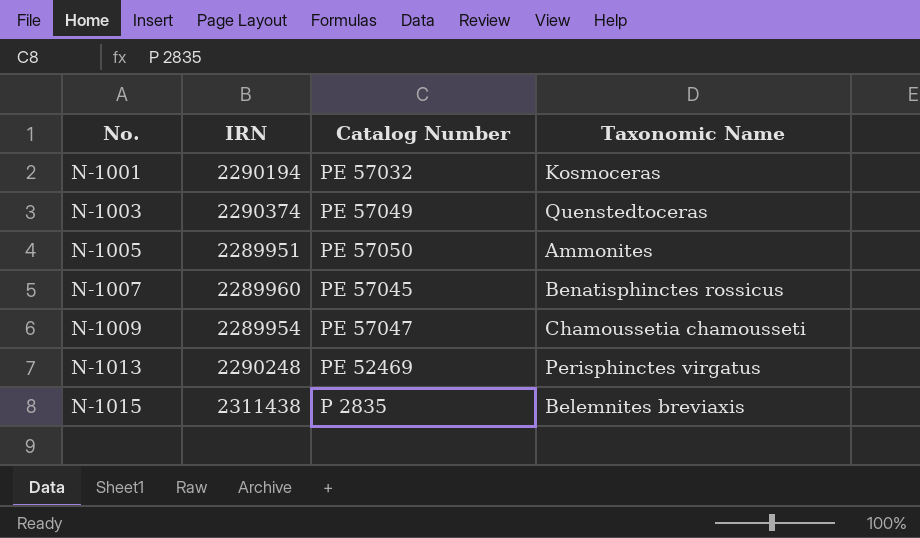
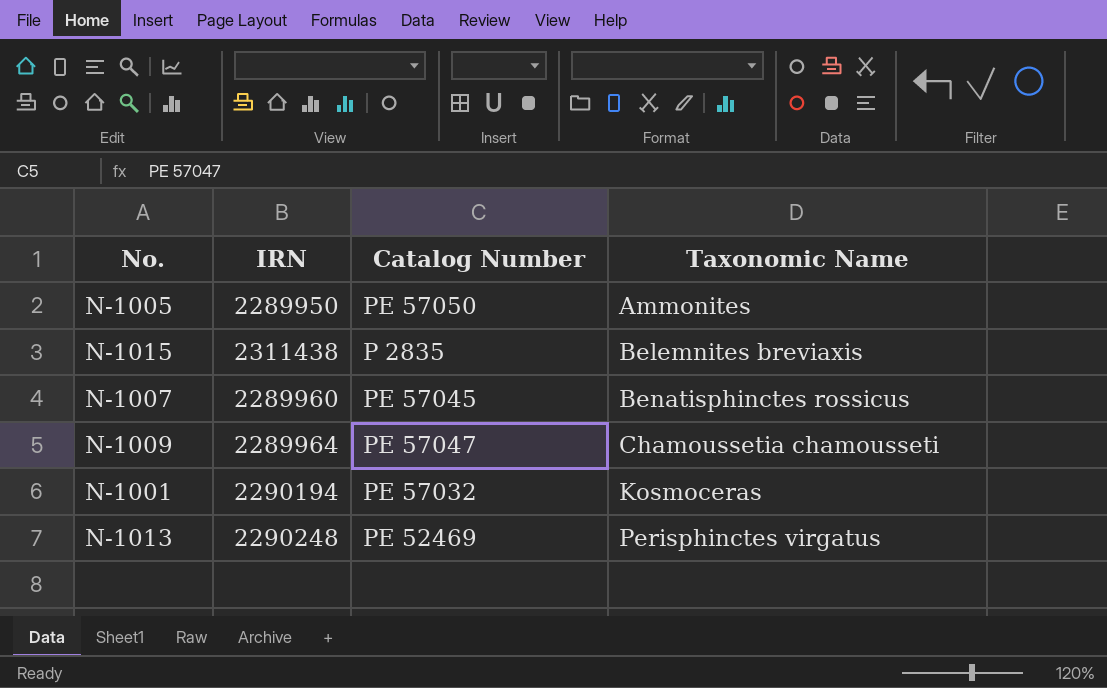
row order: No. ascending -> Taxonomic Name ascending
row N-1003: 2290374 | PE 57049 | Quenstedtoceras -> none
N-1005 | IRN: 2289951 -> 2289950
N-1009 | IRN: 2289954 -> 2289964

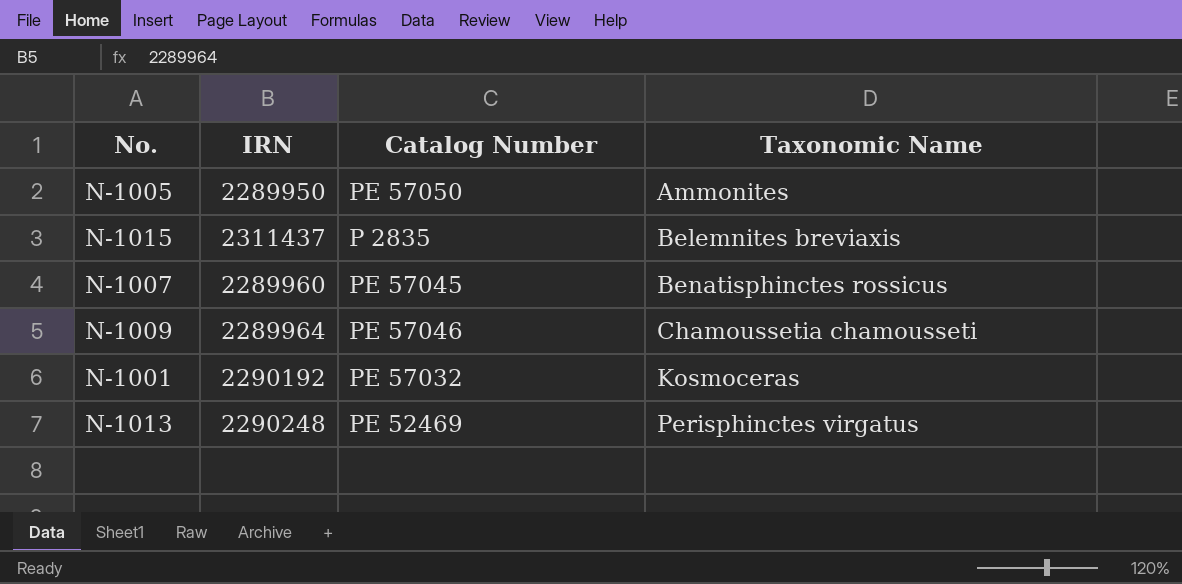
N-1015 | IRN: 2311438 -> 2311437
N-1009 | Catalog Number: PE 57047 -> PE 57046
N-1001 | IRN: 2290194 -> 2290192

